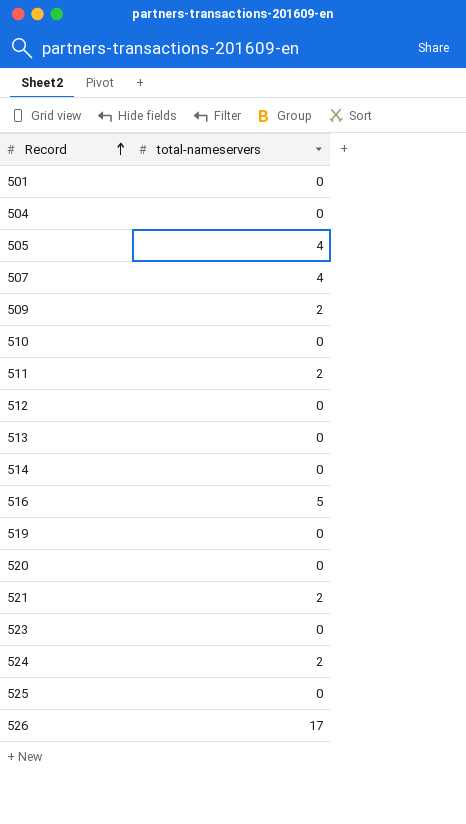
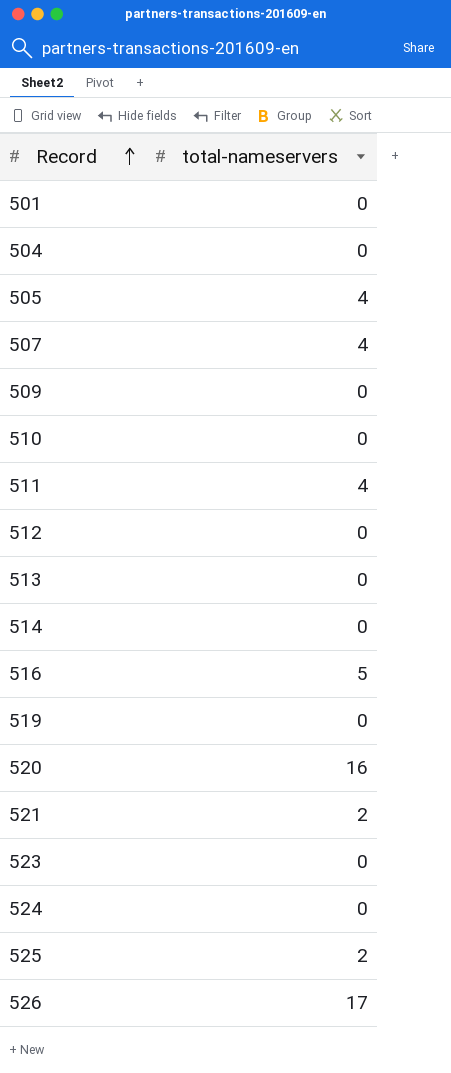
509 | total-nameservers: 2 -> 0
511 | total-nameservers: 2 -> 4
520 | total-nameservers: 0 -> 16
524 | total-nameservers: 2 -> 0
525 | total-nameservers: 0 -> 2

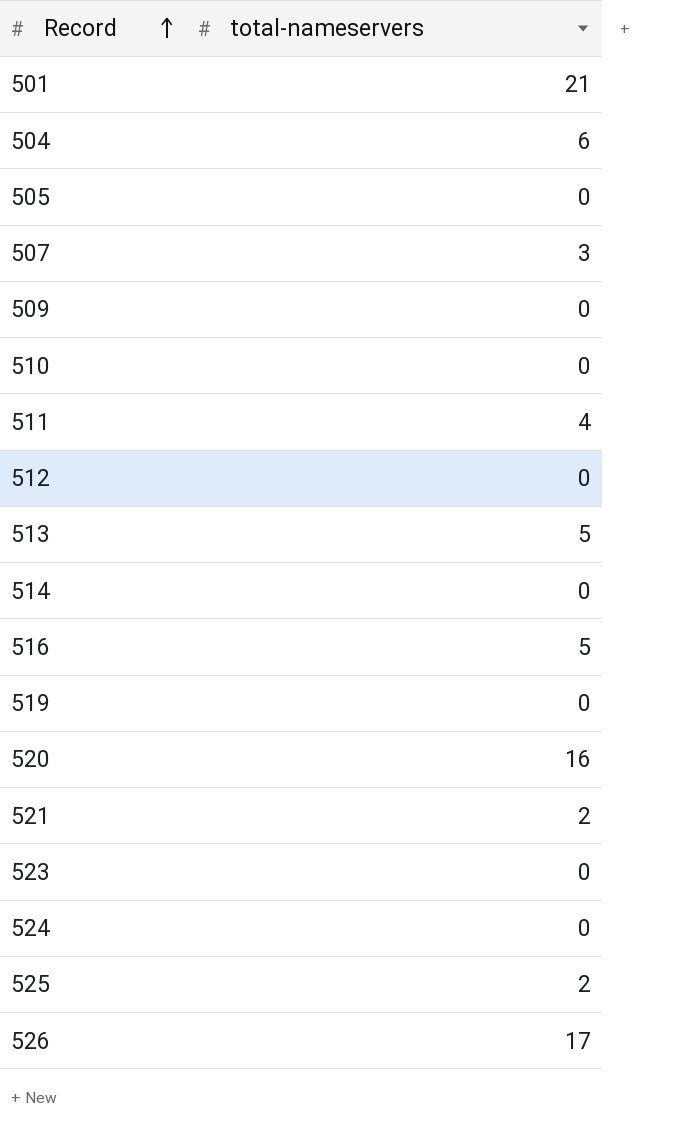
501 | total-nameservers: 0 -> 21
504 | total-nameservers: 0 -> 6
505 | total-nameservers: 4 -> 0
507 | total-nameservers: 4 -> 3
513 | total-nameservers: 0 -> 5

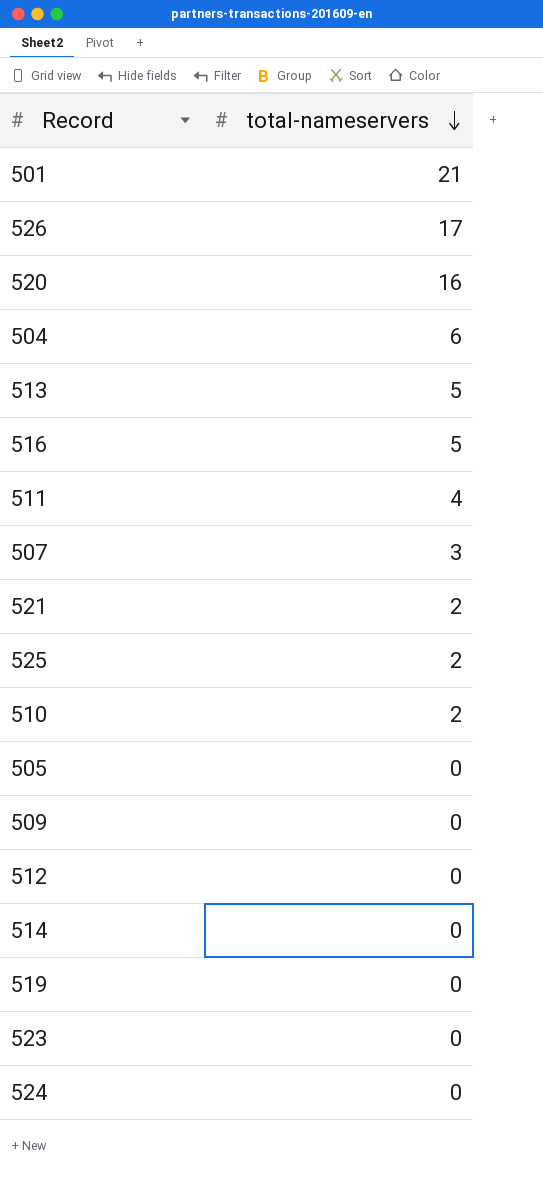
row order: Record ascending -> total-nameservers descending
510 | total-nameservers: 0 -> 2

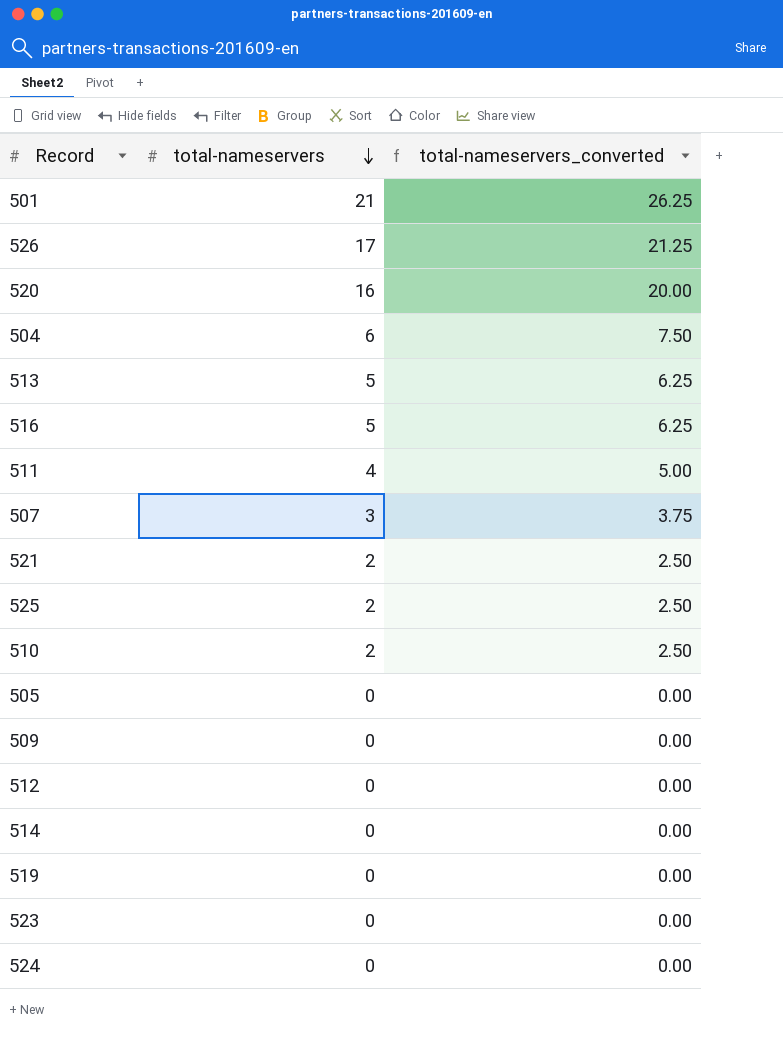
column total-nameservers_converted | formula: none -> [total-nameservers] * 1.25

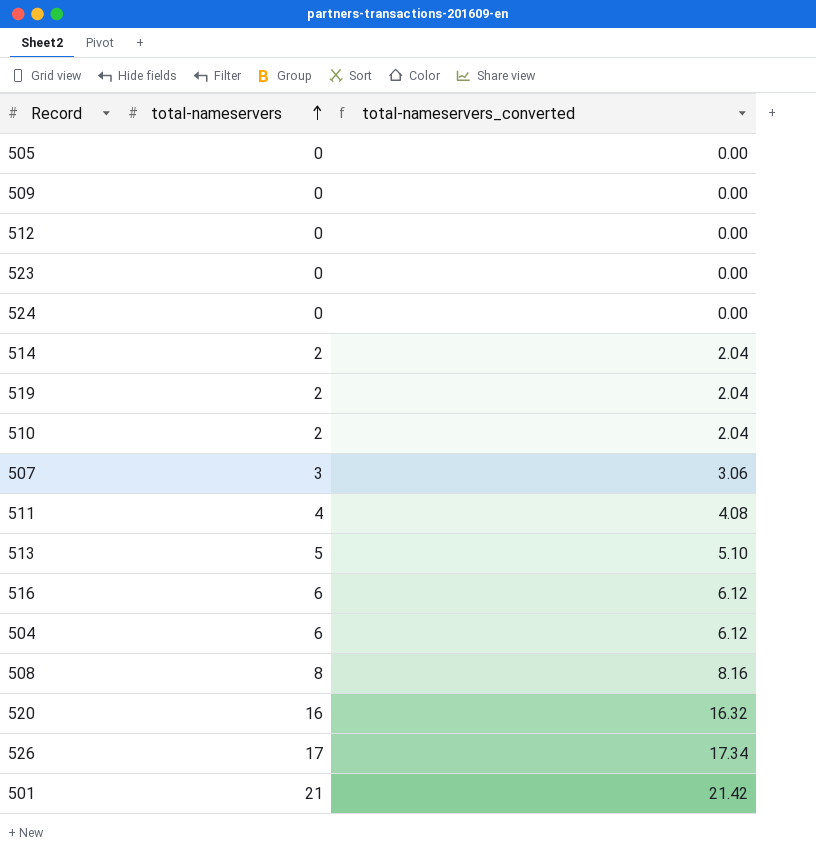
row order: total-nameservers descending -> total-nameservers ascending
column total-nameservers_converted | formula: [total-nameservers] * 1.25 -> [total-nameservers] * 1.02
row 521: 2 | 2.50 -> none
row 525: 2 | 2.50 -> none
514 | total-nameservers: 0 -> 2
519 | total-nameservers: 0 -> 2
516 | total-nameservers: 5 -> 6
row 508: none -> 8 | 8.16

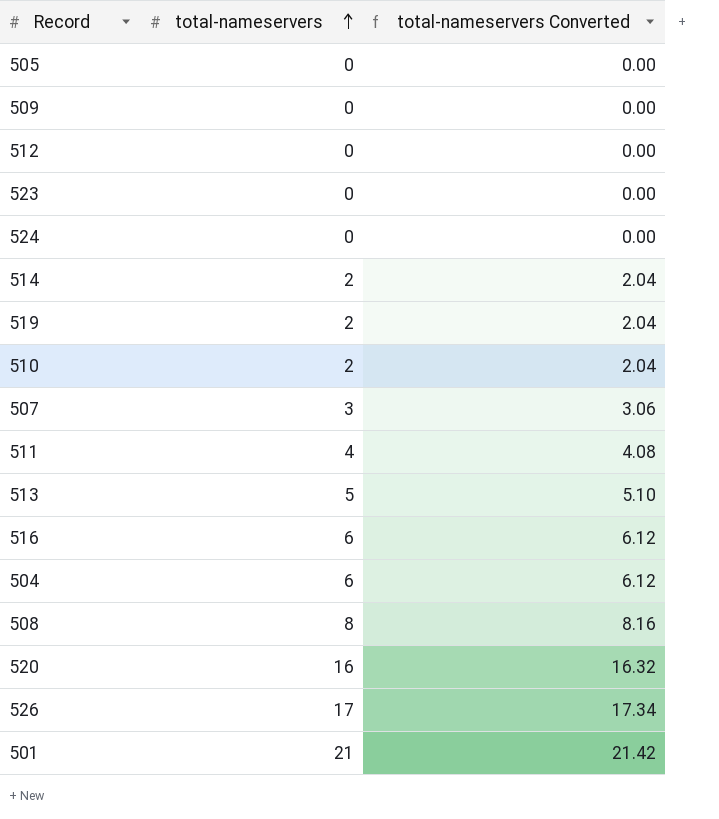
column name: total-nameservers_converted -> total-nameservers Converted

